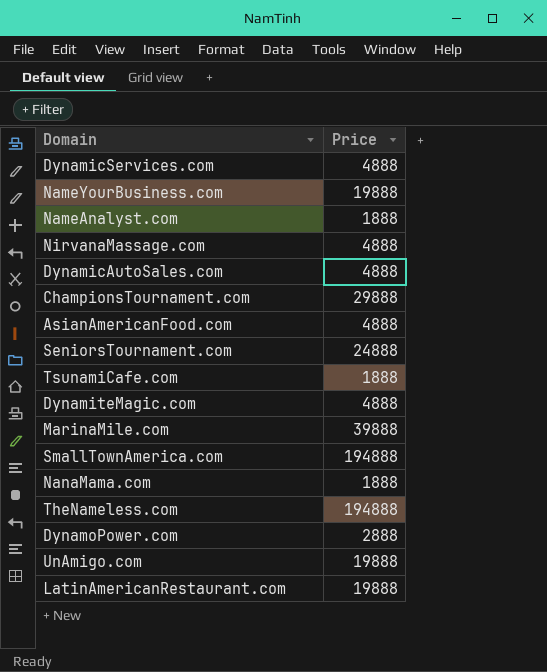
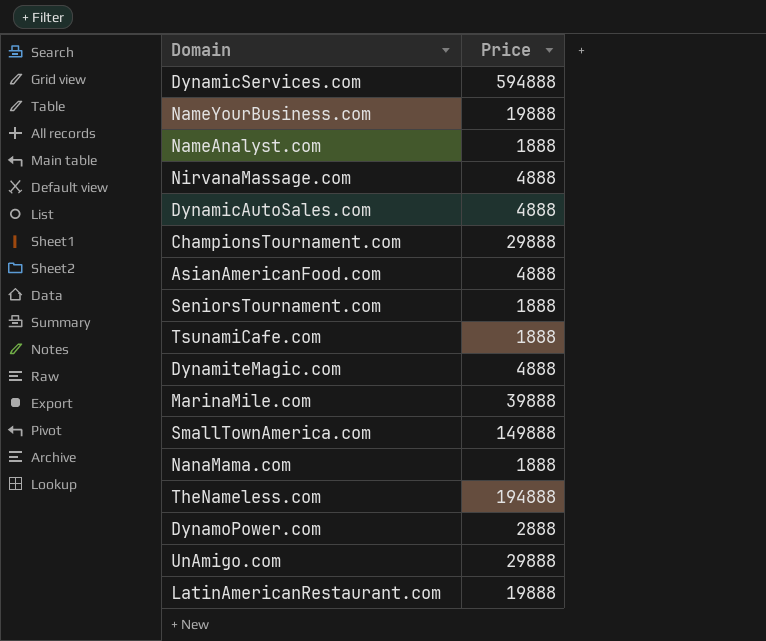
DynamicServices.com | Price: 4888 -> 594888
SeniorsTournament.com | Price: 24888 -> 1888
SmallTownAmerica.com | Price: 194888 -> 149888
UnAmigo.com | Price: 19888 -> 29888

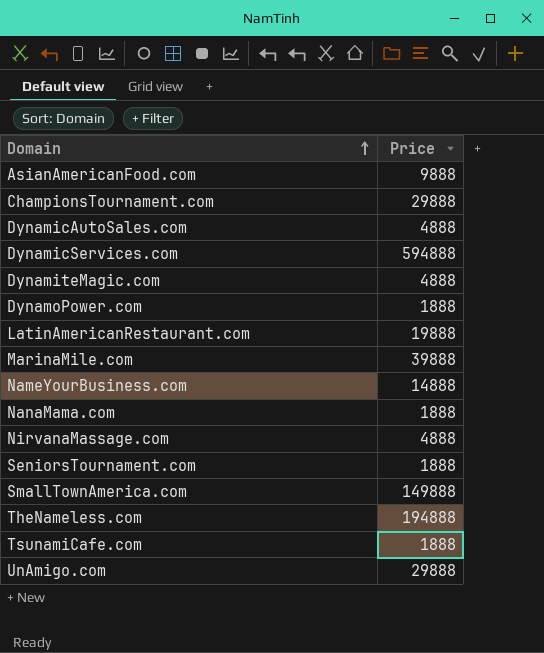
row order: none -> Domain ascending
row NameAnalyst.com: 1888 -> none
AsianAmericanFood.com | Price: 4888 -> 9888
DynamoPower.com | Price: 2888 -> 1888
NameYourBusiness.com | Price: 19888 -> 14888

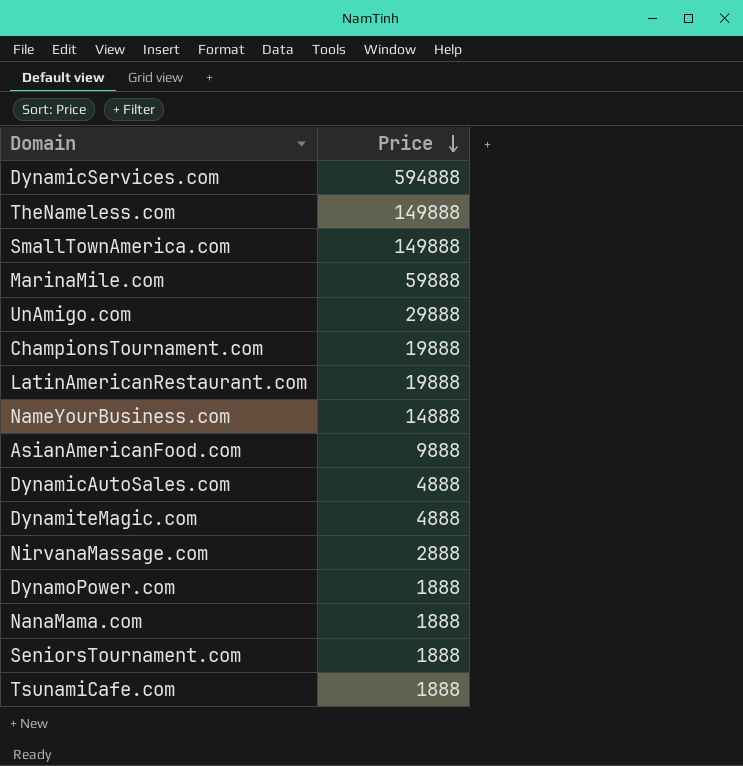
row order: Domain ascending -> Price descending
TheNameless.com | Price: 194888 -> 149888
MarinaMile.com | Price: 39888 -> 59888
ChampionsTournament.com | Price: 29888 -> 19888
NirvanaMassage.com | Price: 4888 -> 2888

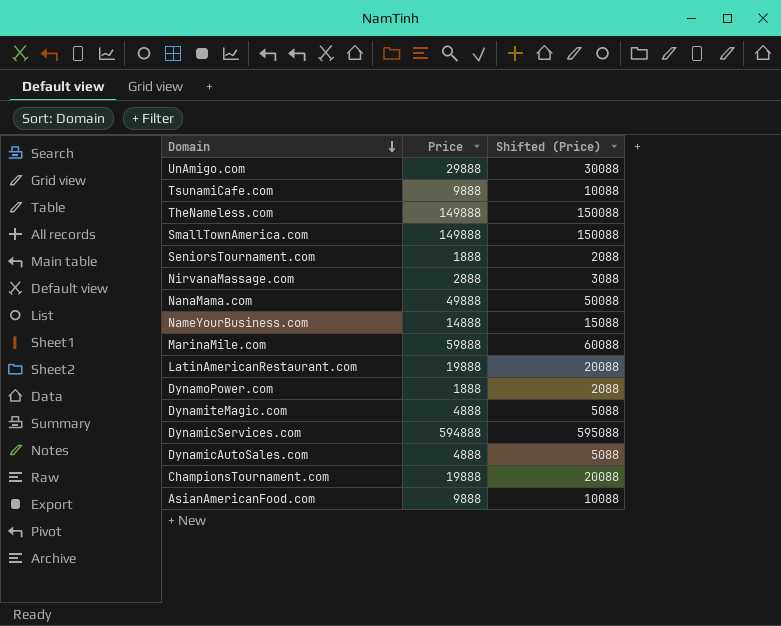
row order: Price descending -> Domain descending
column Shifted (Price) | formula: none -> [Price] + 200
TsunamiCafe.com | Price: 1888 -> 9888
NanaMama.com | Price: 1888 -> 49888

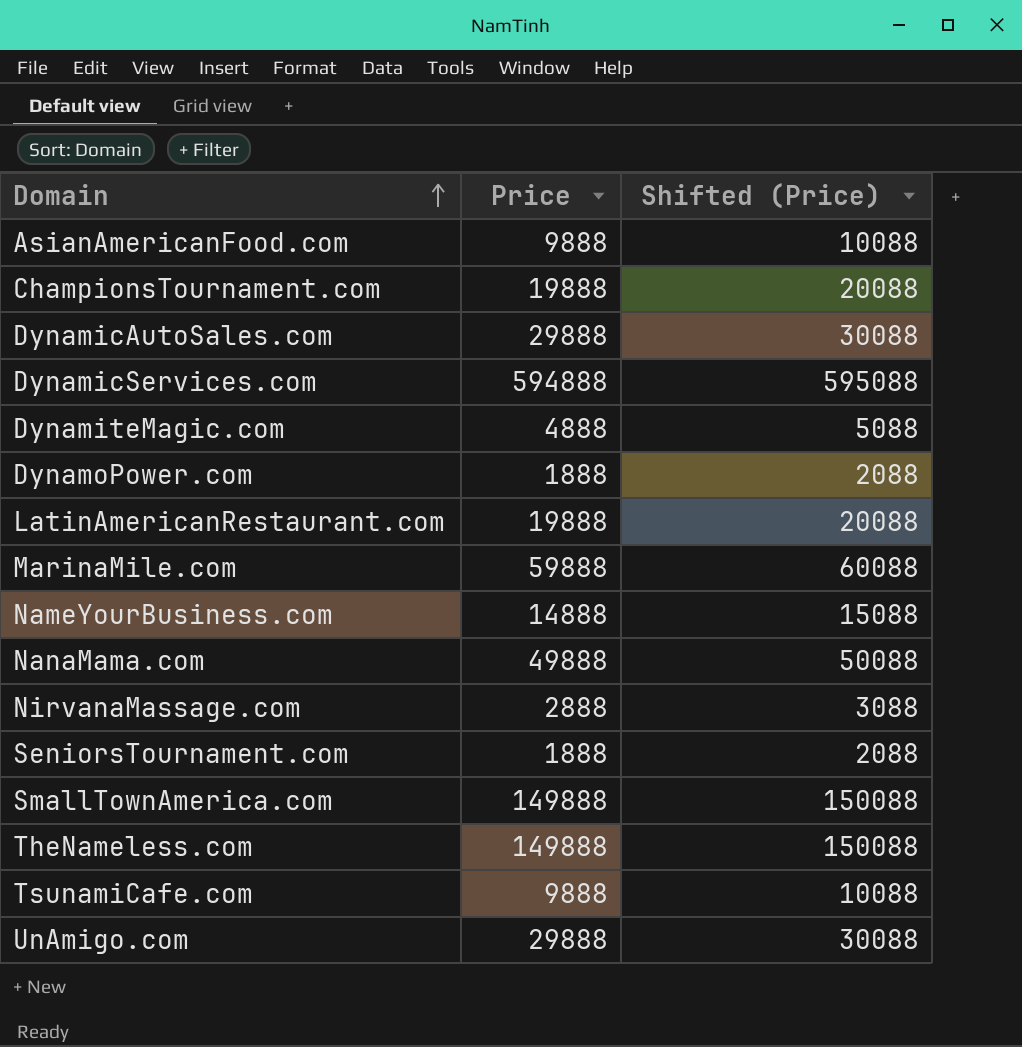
row order: Domain descending -> Domain ascending
DynamicAutoSales.com | Price: 4888 -> 29888
DynamicAutoSales.com | Shifted (Price): 5088 -> 30088

